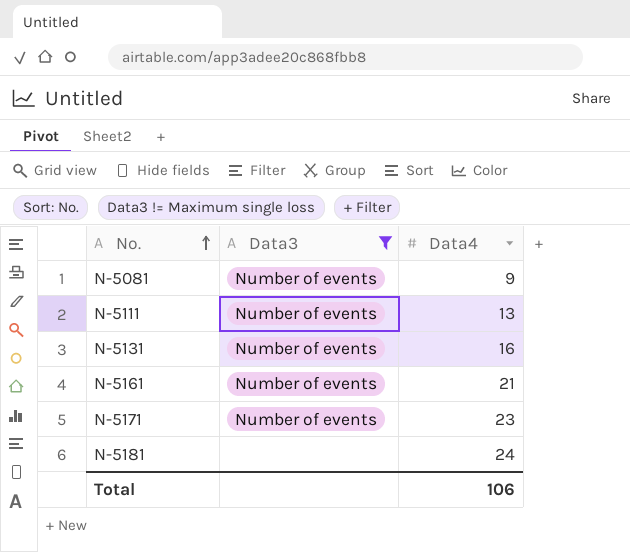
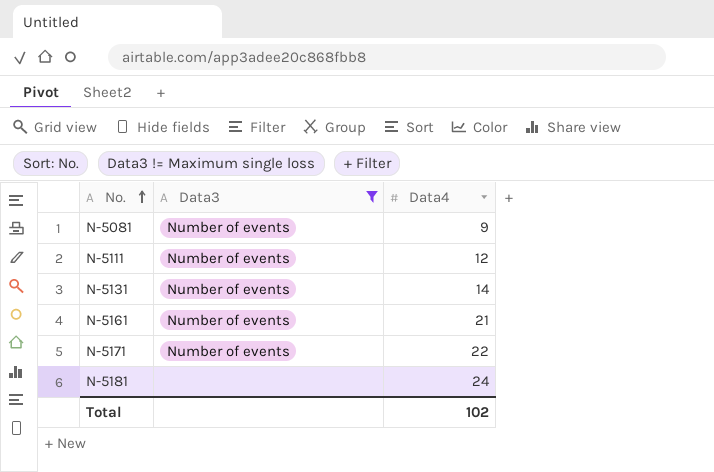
N-5111 | Data4: 13 -> 12
N-5131 | Data4: 16 -> 14
N-5171 | Data4: 23 -> 22
Total | Data4: 106 -> 102

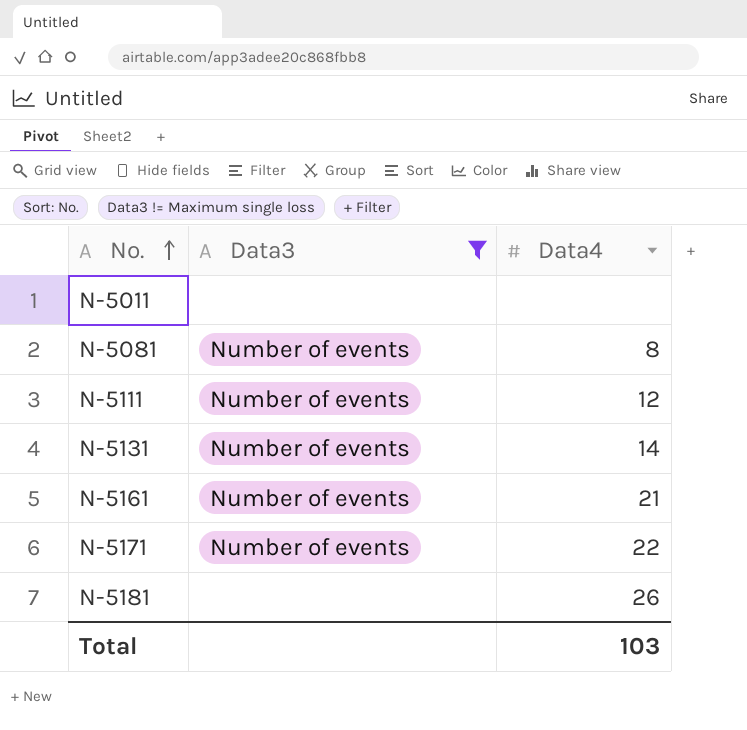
row N-5011: none -> none | none
N-5081 | Data4: 9 -> 8
N-5181 | Data4: 24 -> 26
Total | Data4: 102 -> 103

